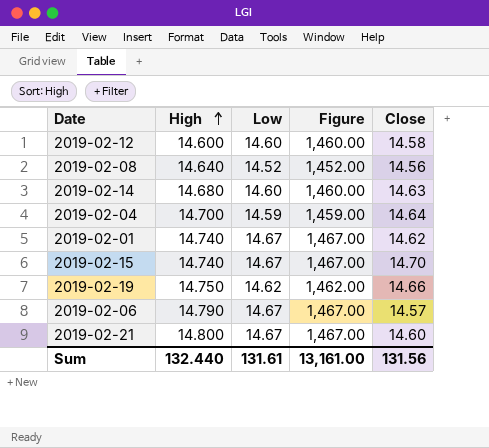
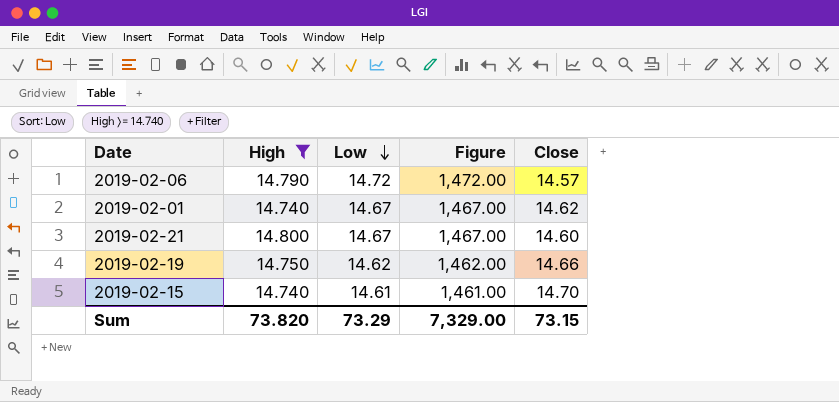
filter: none -> High >= 14.740
row order: High ascending -> Low descending
2019-02-06 | Low: 14.67 -> 14.72
2019-02-06 | Figure: 1,467.00 -> 1,472.00
2019-02-15 | Low: 14.67 -> 14.61
2019-02-15 | Figure: 1,467.00 -> 1,461.00
Sum | High: 132.440 -> 73.820
Sum | Low: 131.61 -> 73.29
Sum | Figure: 13,161.00 -> 7,329.00
Sum | Close: 131.56 -> 73.15

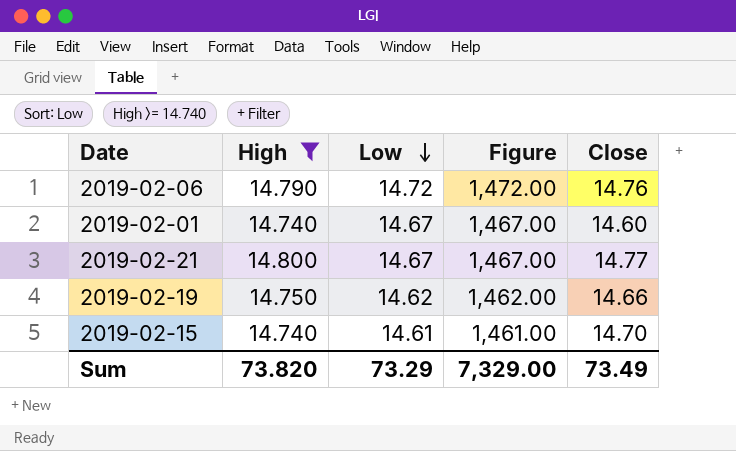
2019-02-06 | Close: 14.57 -> 14.76
2019-02-01 | Close: 14.62 -> 14.60
2019-02-21 | Close: 14.60 -> 14.77
Sum | Close: 73.15 -> 73.49

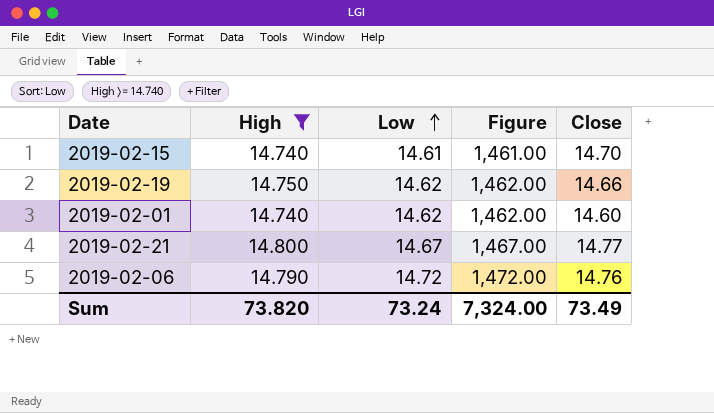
row order: Low descending -> Low ascending
2019-02-01 | Low: 14.67 -> 14.62
2019-02-01 | Figure: 1,467.00 -> 1,462.00
Sum | Low: 73.29 -> 73.24
Sum | Figure: 7,329.00 -> 7,324.00

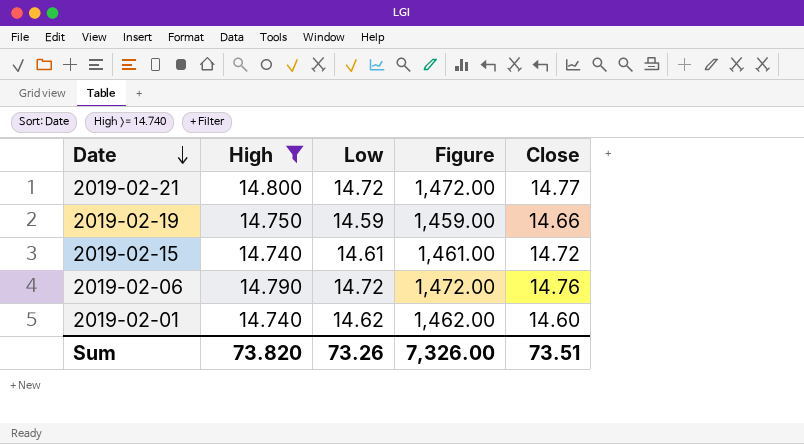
row order: Low ascending -> Date descending
2019-02-21 | Low: 14.67 -> 14.72
2019-02-21 | Figure: 1,467.00 -> 1,472.00
2019-02-19 | Low: 14.62 -> 14.59
2019-02-19 | Figure: 1,462.00 -> 1,459.00
2019-02-15 | Close: 14.70 -> 14.72
Sum | Low: 73.24 -> 73.26
Sum | Figure: 7,324.00 -> 7,326.00
Sum | Close: 73.49 -> 73.51

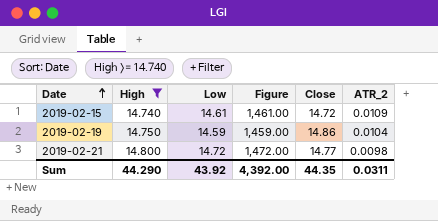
row order: Date descending -> Date ascending
column ATR_2 | position: none -> 6
row 2019-02-06: 14.790 | 14.72 | 1,472.00 | 14.76 -> none
row 2019-02-01: 14.740 | 14.62 | 1,462.00 | 14.60 -> none
2019-02-19 | Close: 14.66 -> 14.86
Sum | High: 73.820 -> 44.290
Sum | Low: 73.26 -> 43.92
Sum | Figure: 7,326.00 -> 4,392.00
Sum | Close: 73.51 -> 44.35

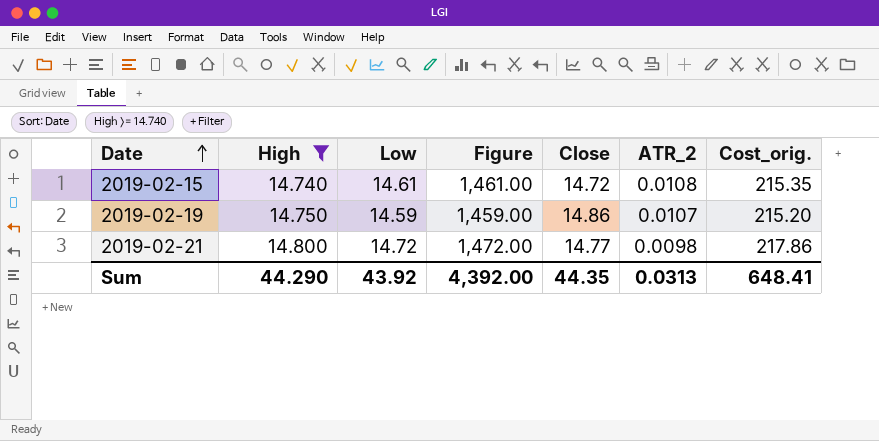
column Cost_orig. | formula: none -> [High] * [Low]
2019-02-15 | ATR_2: 0.0109 -> 0.0108
2019-02-19 | ATR_2: 0.0104 -> 0.0107
Sum | ATR_2: 0.0311 -> 0.0313

